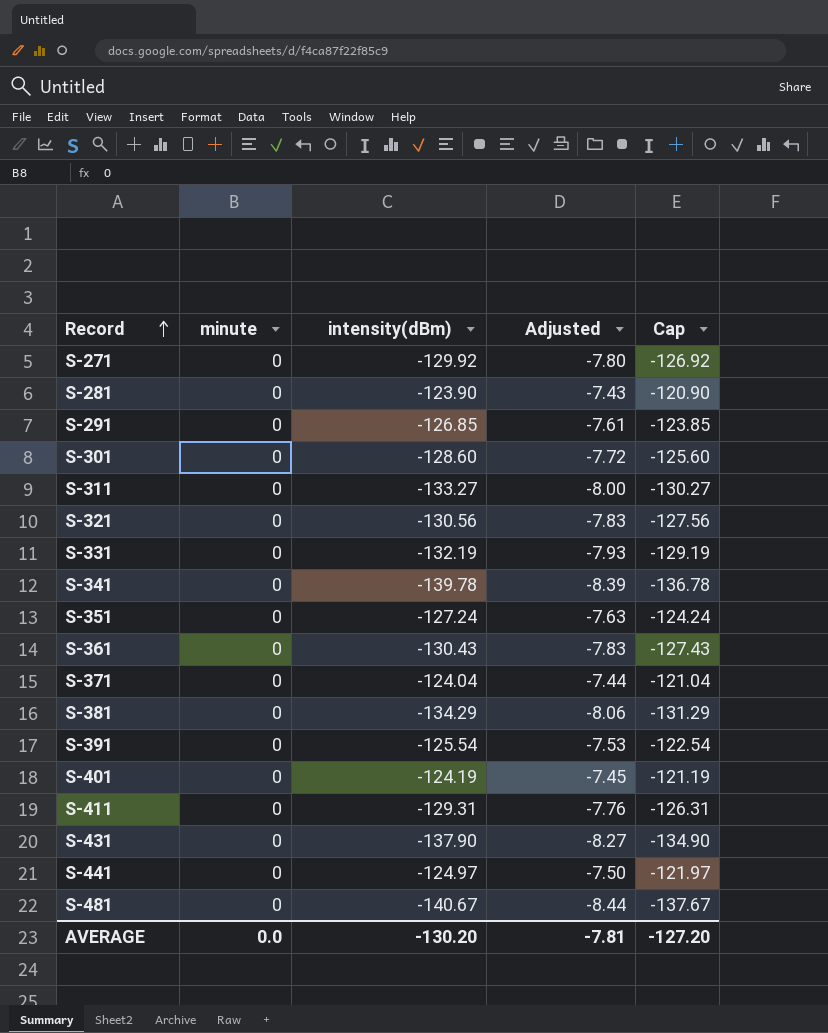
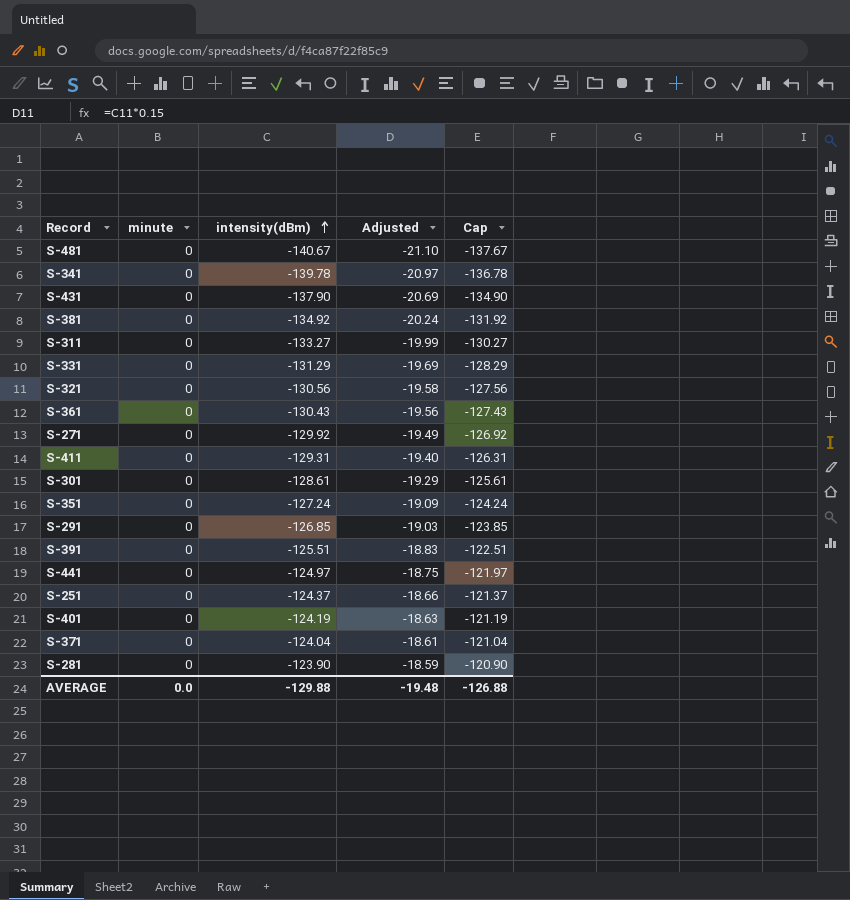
row order: Record ascending -> intensity(dBm) ascending
column Adjusted | formula: [intensity(dBm)] * 0.06 -> [intensity(dBm)] * 0.15
S-381 | intensity(dBm): -134.29 -> -134.92
S-381 | Cap: -131.29 -> -131.92
S-331 | intensity(dBm): -132.19 -> -131.29
S-331 | Cap: -129.19 -> -128.29
S-301 | intensity(dBm): -128.60 -> -128.61
S-301 | Cap: -125.60 -> -125.61
S-391 | intensity(dBm): -125.54 -> -125.51
S-391 | Cap: -122.54 -> -122.51
row S-251: none -> 0 | -124.37 | -18.66 | -121.37
AVERAGE | intensity(dBm): -130.20 -> -129.88
AVERAGE | Adjusted: -7.81 -> -19.48
AVERAGE | Cap: -127.20 -> -126.88

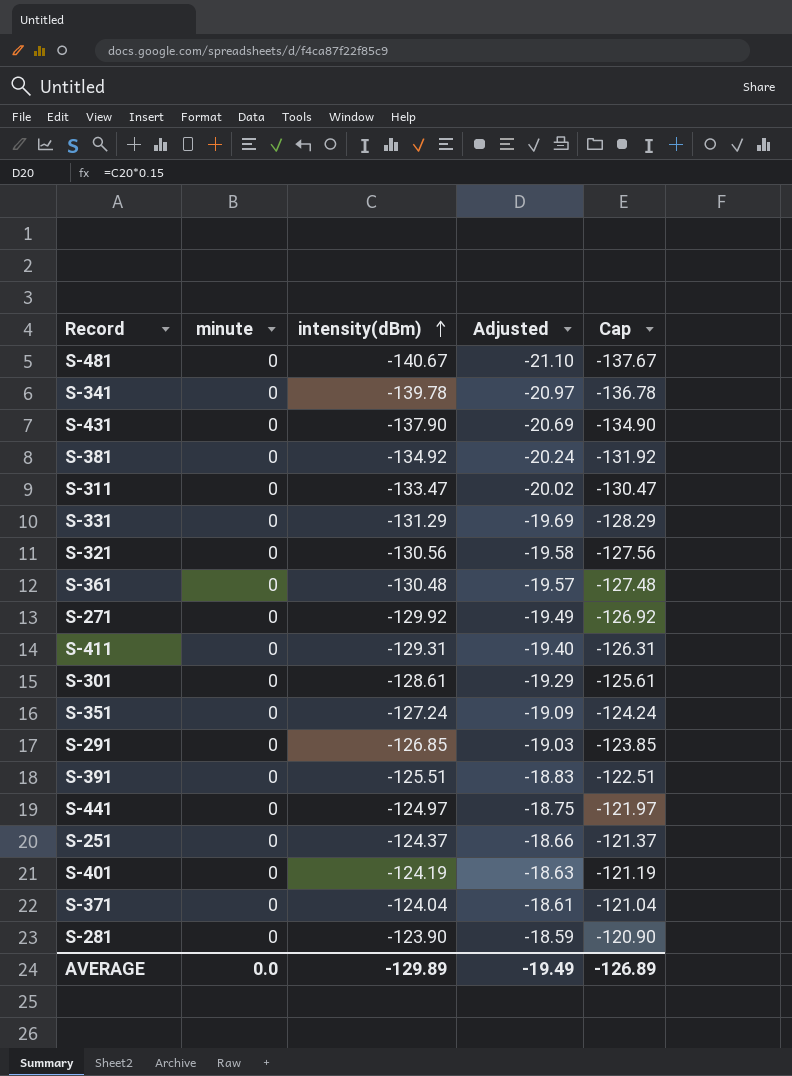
S-311 | intensity(dBm): -133.27 -> -133.47
S-311 | Adjusted: -19.99 -> -20.02
S-311 | Cap: -130.27 -> -130.47
S-361 | intensity(dBm): -130.43 -> -130.48
S-361 | Adjusted: -19.56 -> -19.57
S-361 | Cap: -127.43 -> -127.48
AVERAGE | intensity(dBm): -129.88 -> -129.89
AVERAGE | Adjusted: -19.48 -> -19.49
AVERAGE | Cap: -126.88 -> -126.89

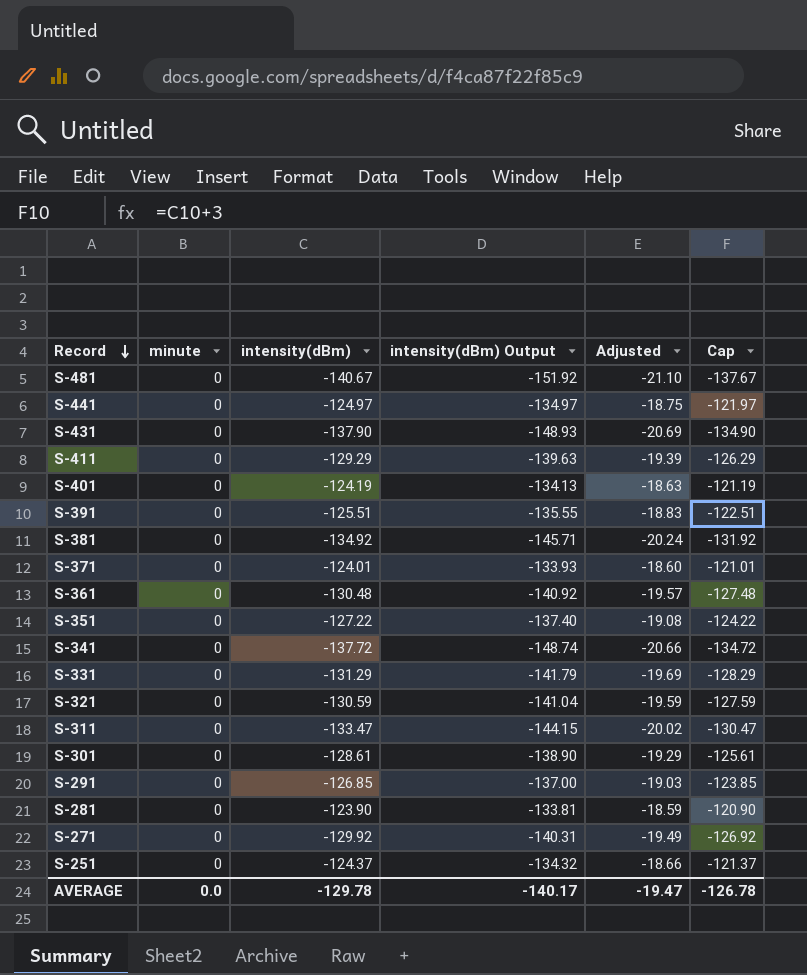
row order: intensity(dBm) ascending -> Record descending
column intensity(dBm) Output | formula: none -> [intensity(dBm)] * 1.08
S-411 | intensity(dBm): -129.31 -> -129.29
S-411 | Adjusted: -19.40 -> -19.39
S-411 | Cap: -126.31 -> -126.29
S-371 | intensity(dBm): -124.04 -> -124.01
S-371 | Adjusted: -18.61 -> -18.60
S-371 | Cap: -121.04 -> -121.01
S-351 | intensity(dBm): -127.24 -> -127.22
S-351 | Adjusted: -19.09 -> -19.08
S-351 | Cap: -124.24 -> -124.22
S-341 | intensity(dBm): -139.78 -> -137.72
S-341 | Adjusted: -20.97 -> -20.66
S-341 | Cap: -136.78 -> -134.72
S-321 | intensity(dBm): -130.56 -> -130.59
S-321 | Adjusted: -19.58 -> -19.59
S-321 | Cap: -127.56 -> -127.59
AVERAGE | intensity(dBm): -129.89 -> -129.78
AVERAGE | Adjusted: -19.49 -> -19.47
AVERAGE | Cap: -126.89 -> -126.78

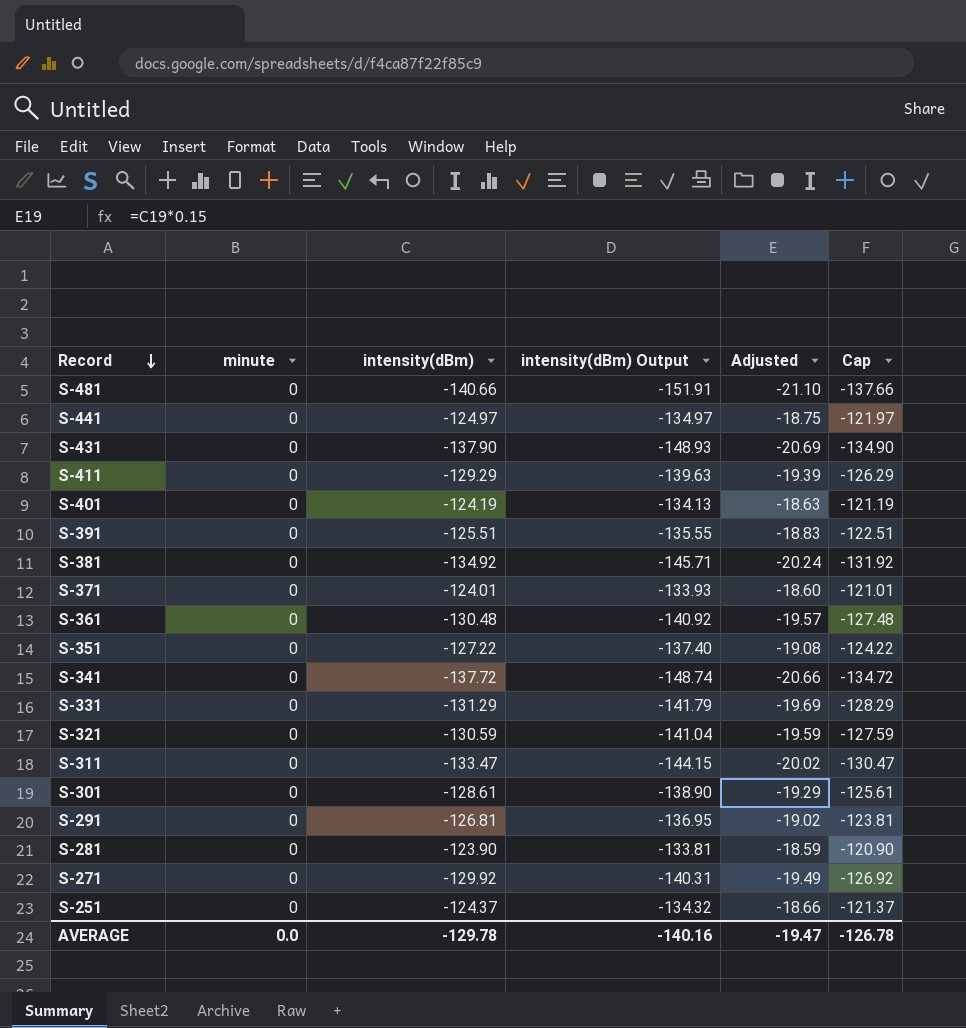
S-481 | intensity(dBm): -140.67 -> -140.66
S-481 | intensity(dBm) Output: -151.92 -> -151.91
S-481 | Cap: -137.67 -> -137.66
S-291 | intensity(dBm): -126.85 -> -126.81
S-291 | intensity(dBm) Output: -137.00 -> -136.95
S-291 | Adjusted: -19.03 -> -19.02
S-291 | Cap: -123.85 -> -123.81
AVERAGE | intensity(dBm) Output: -140.17 -> -140.16

